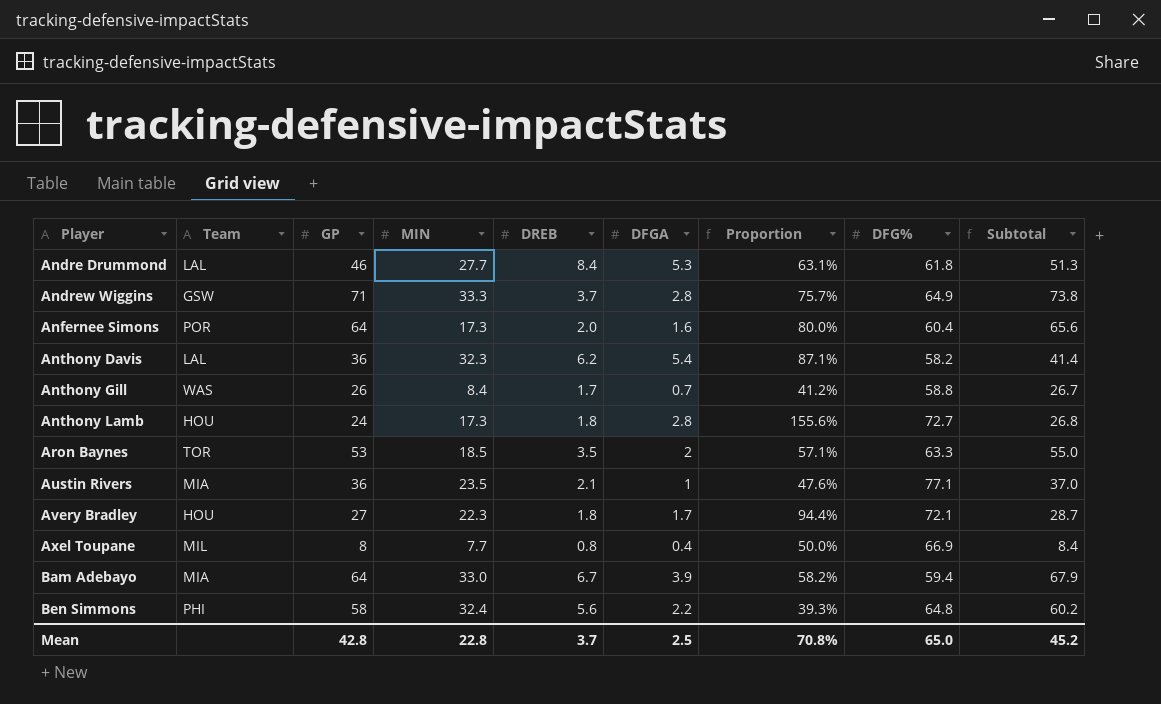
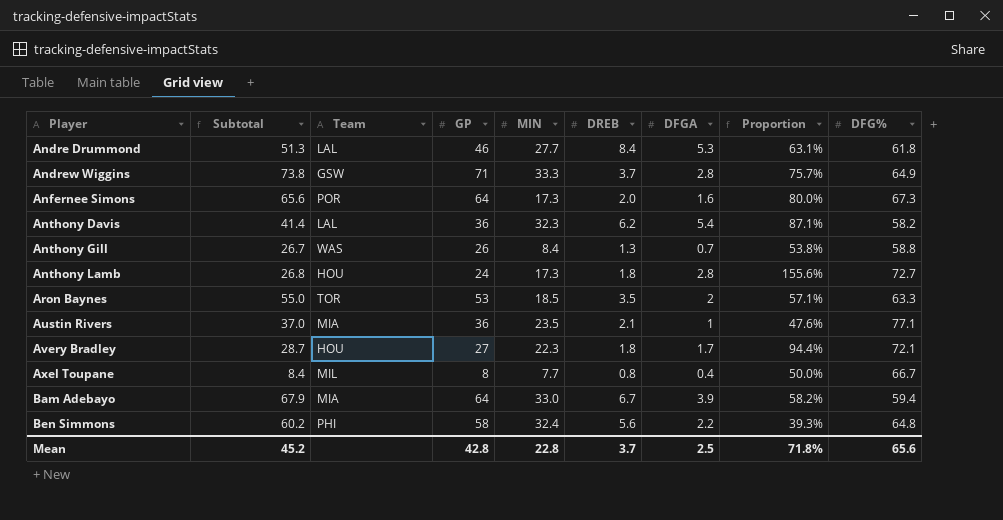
column Subtotal | position: 9 -> 2
Anfernee Simons | DFG%: 60.4 -> 67.3
Anthony Gill | DREB: 1.7 -> 1.3
Anthony Gill | Proportion: 41.2% -> 53.8%
Axel Toupane | DFG%: 66.9 -> 66.7
Mean | Proportion: 70.8% -> 71.8%
Mean | DFG%: 65.0 -> 65.6

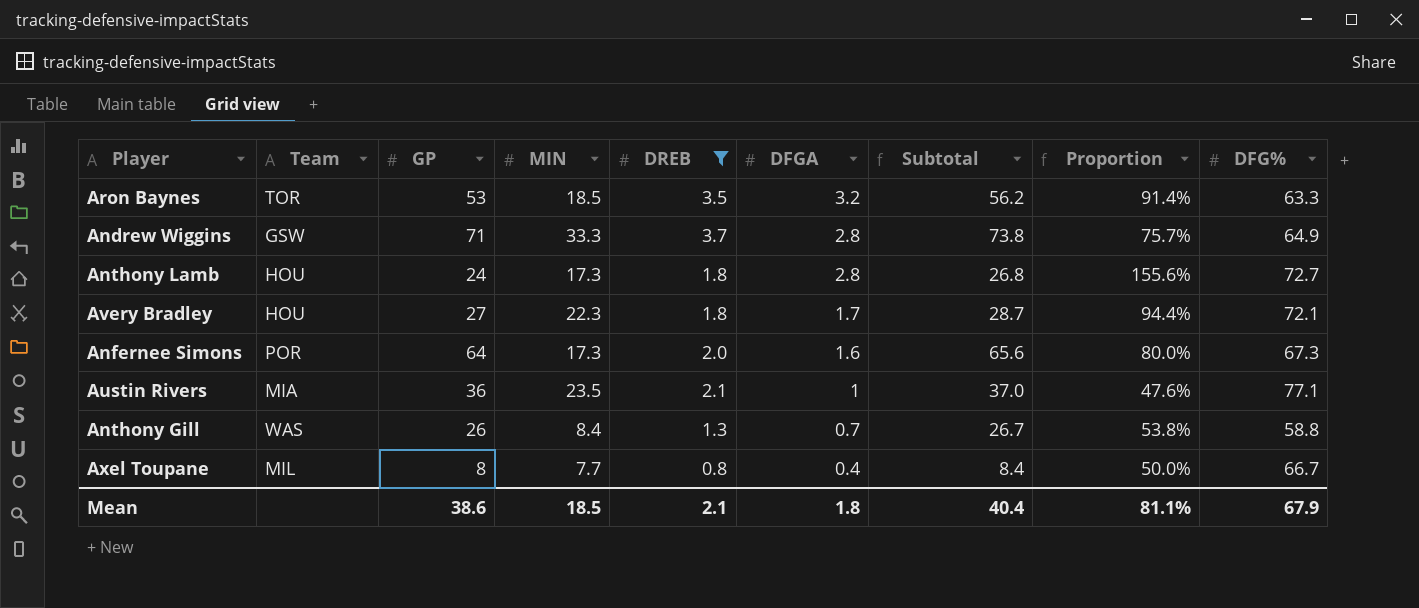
filter: none -> DREB <= 3.7
row order: Player ascending -> DFGA descending
column Subtotal | position: 2 -> 7
Aron Baynes | DFGA: 2 -> 3.2
Aron Baynes | Subtotal: 55.0 -> 56.2
Aron Baynes | Proportion: 57.1% -> 91.4%
Mean | GP: 42.8 -> 38.6
Mean | MIN: 22.8 -> 18.5
Mean | DREB: 3.7 -> 2.1
Mean | DFGA: 2.5 -> 1.8
Mean | Subtotal: 45.2 -> 40.4
Mean | Proportion: 71.8% -> 81.1%
Mean | DFG%: 65.6 -> 67.9

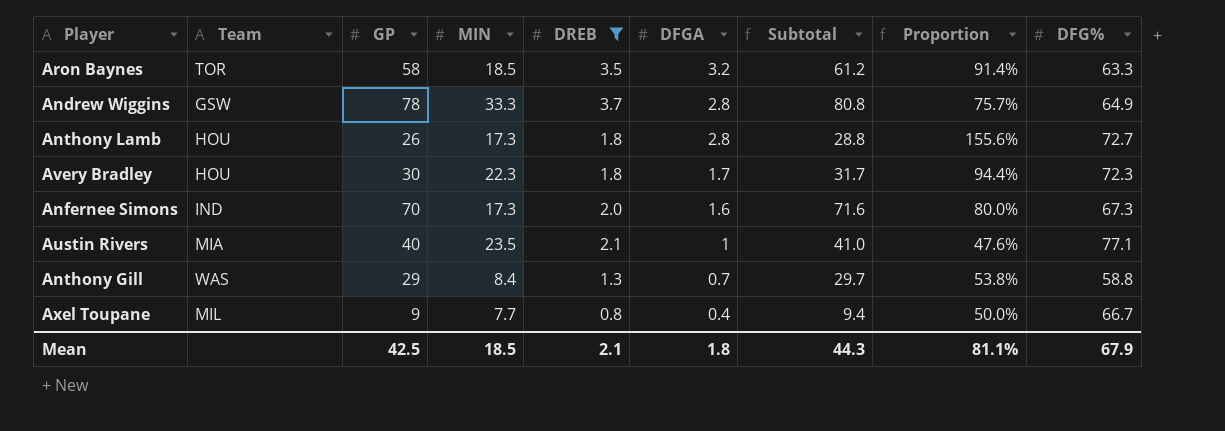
Aron Baynes | GP: 53 -> 58
Aron Baynes | Subtotal: 56.2 -> 61.2
Andrew Wiggins | GP: 71 -> 78
Andrew Wiggins | Subtotal: 73.8 -> 80.8
Anthony Lamb | GP: 24 -> 26
Anthony Lamb | Subtotal: 26.8 -> 28.8
Avery Bradley | GP: 27 -> 30
Avery Bradley | Subtotal: 28.7 -> 31.7
Avery Bradley | DFG%: 72.1 -> 72.3
Anfernee Simons | Team: POR -> IND
Anfernee Simons | GP: 64 -> 70
Anfernee Simons | Subtotal: 65.6 -> 71.6
Austin Rivers | GP: 36 -> 40
Austin Rivers | Subtotal: 37.0 -> 41.0
Anthony Gill | GP: 26 -> 29
Anthony Gill | Subtotal: 26.7 -> 29.7
Axel Toupane | GP: 8 -> 9
Axel Toupane | Subtotal: 8.4 -> 9.4
Mean | GP: 38.6 -> 42.5
Mean | Subtotal: 40.4 -> 44.3

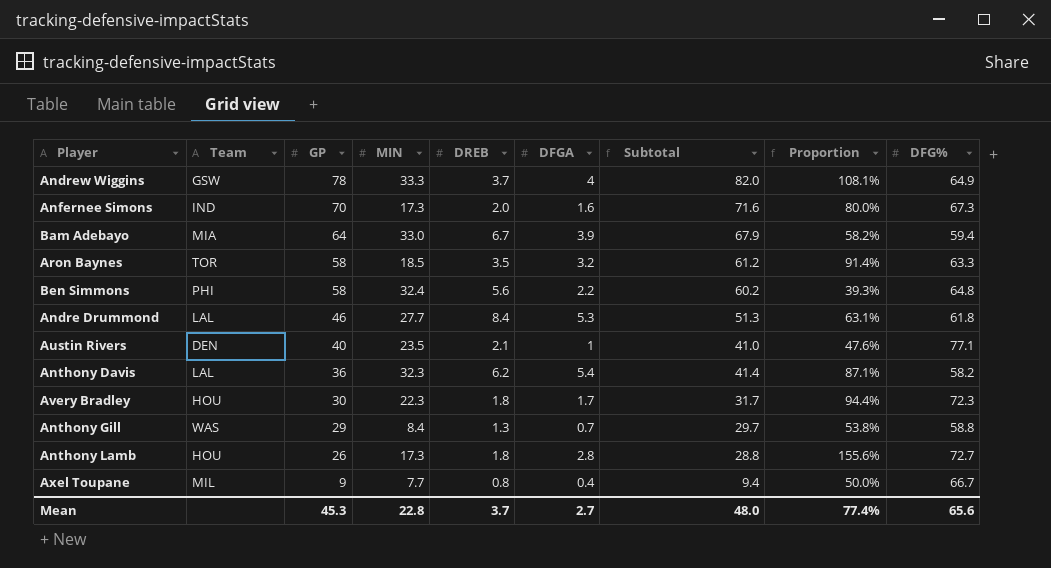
filter: DREB <= 3.7 -> none
row order: DFGA descending -> GP descending
Andrew Wiggins | DFGA: 2.8 -> 4
Andrew Wiggins | Subtotal: 80.8 -> 82.0
Andrew Wiggins | Proportion: 75.7% -> 108.1%
Austin Rivers | Team: MIA -> DEN
Mean | GP: 42.5 -> 45.3
Mean | MIN: 18.5 -> 22.8
Mean | DREB: 2.1 -> 3.7
Mean | DFGA: 1.8 -> 2.7
Mean | Subtotal: 44.3 -> 48.0
Mean | Proportion: 81.1% -> 77.4%
Mean | DFG%: 67.9 -> 65.6

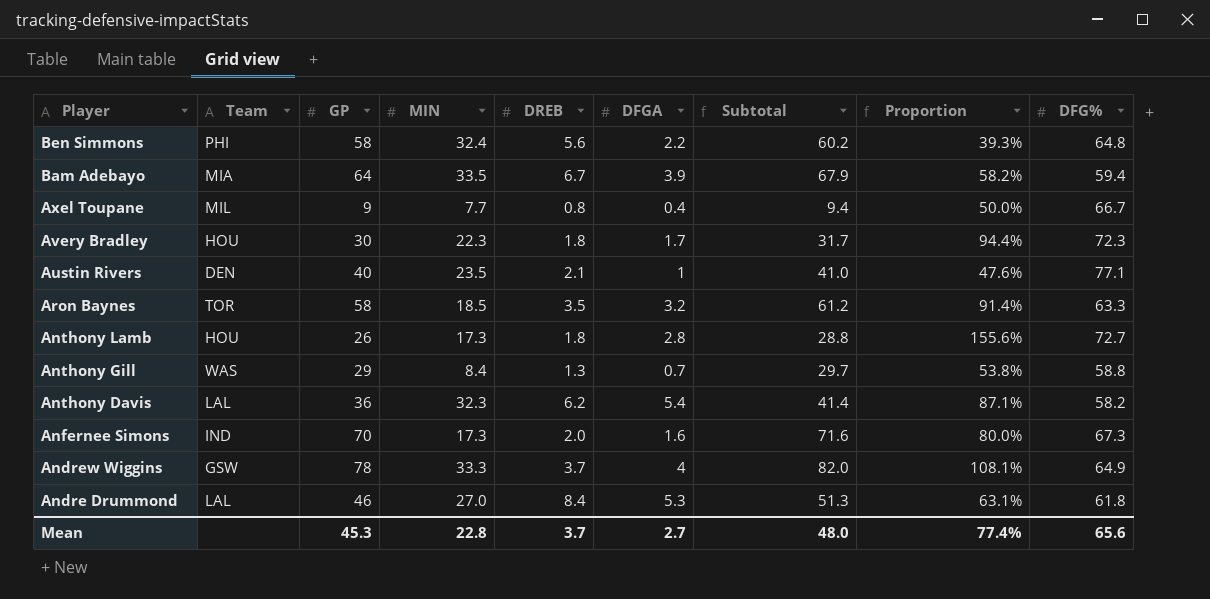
row order: GP descending -> Player descending
Bam Adebayo | MIN: 33.0 -> 33.5
Andre Drummond | MIN: 27.7 -> 27.0

